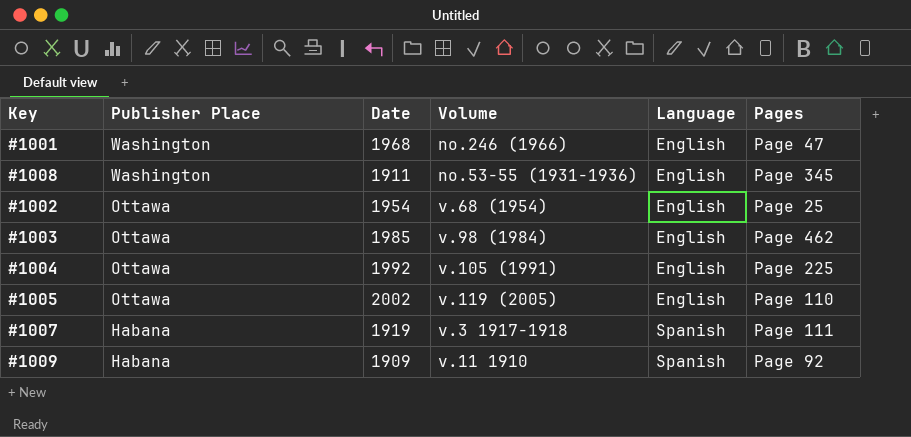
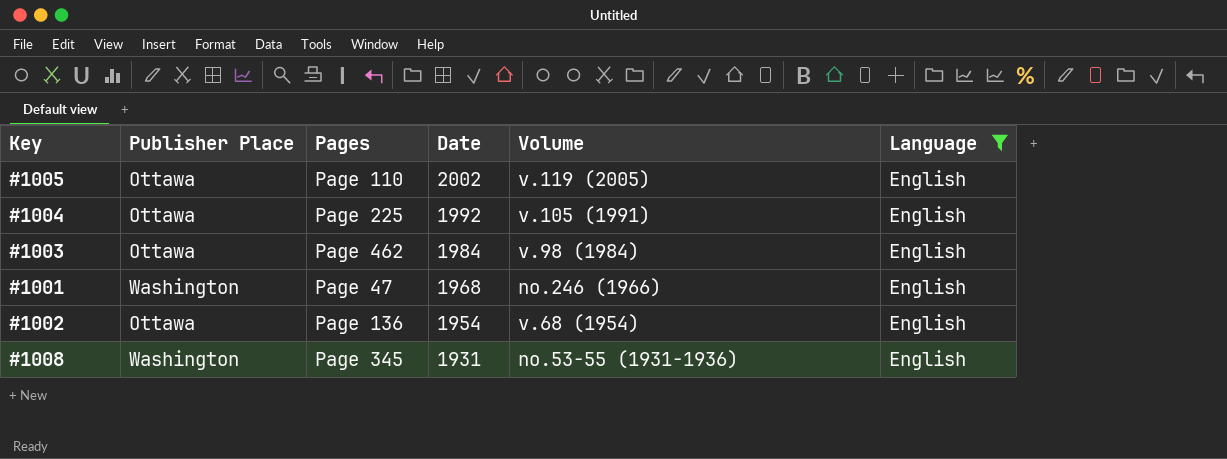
filter: none -> Language = English
row order: Publisher Place descending -> Date descending
column Pages | position: 6 -> 3
#1003 | Date: 1985 -> 1984
#1002 | Pages: Page 25 -> Page 136
#1008 | Date: 1911 -> 1931

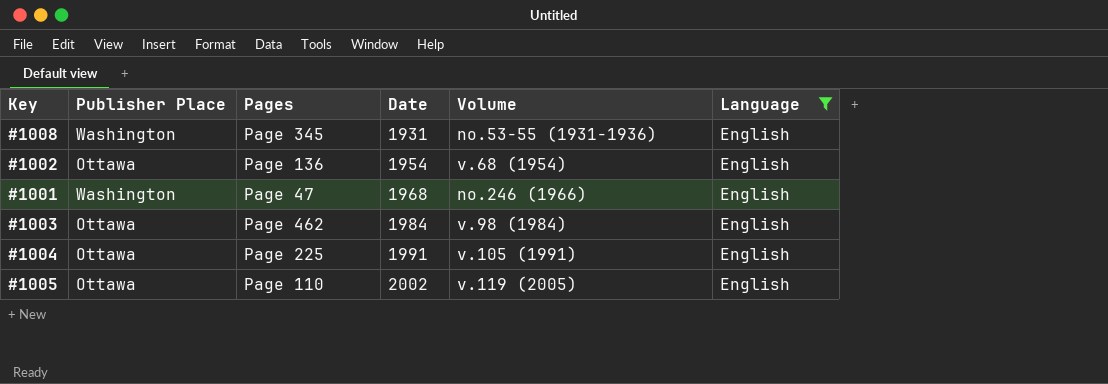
row order: Date descending -> Date ascending
#1004 | Date: 1992 -> 1991

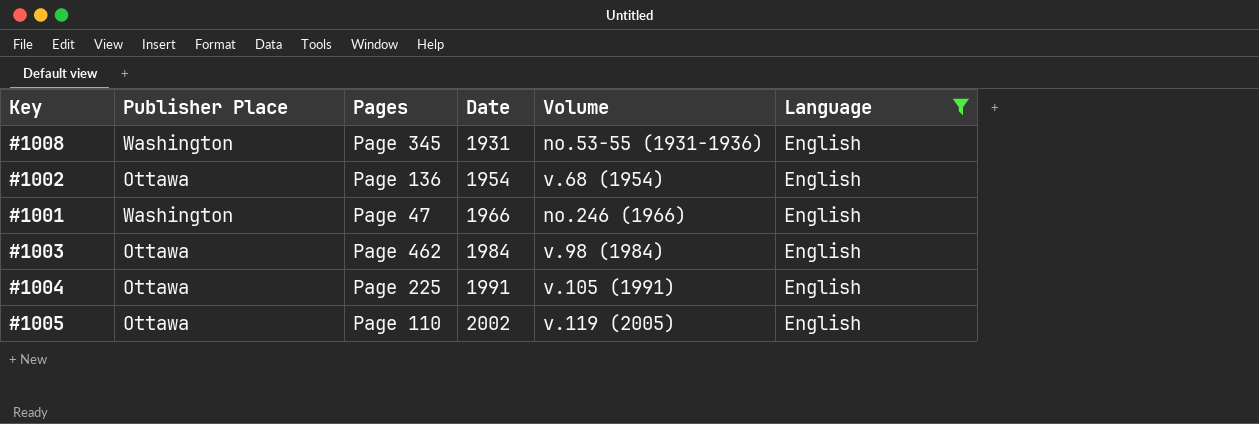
#1001 | Date: 1968 -> 1966

